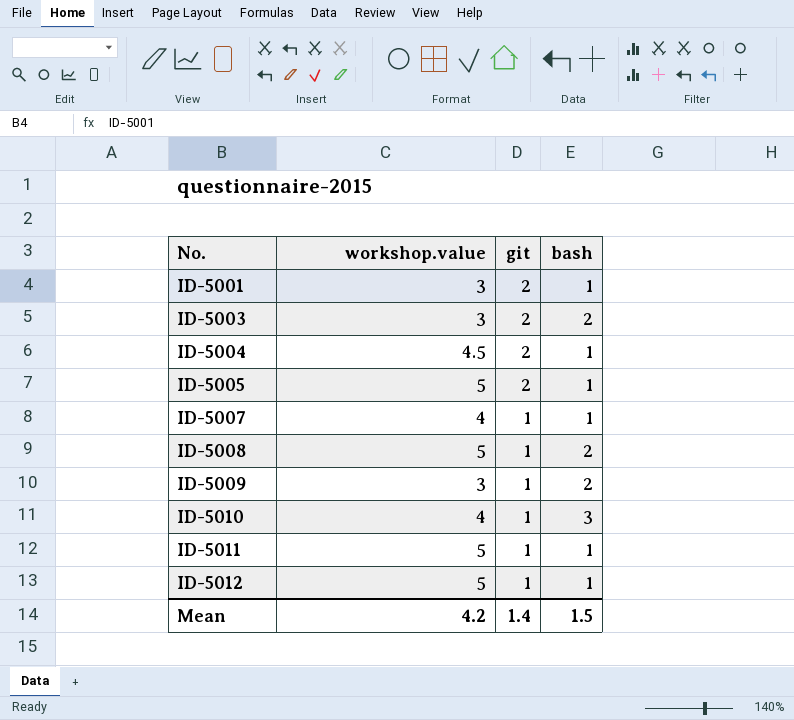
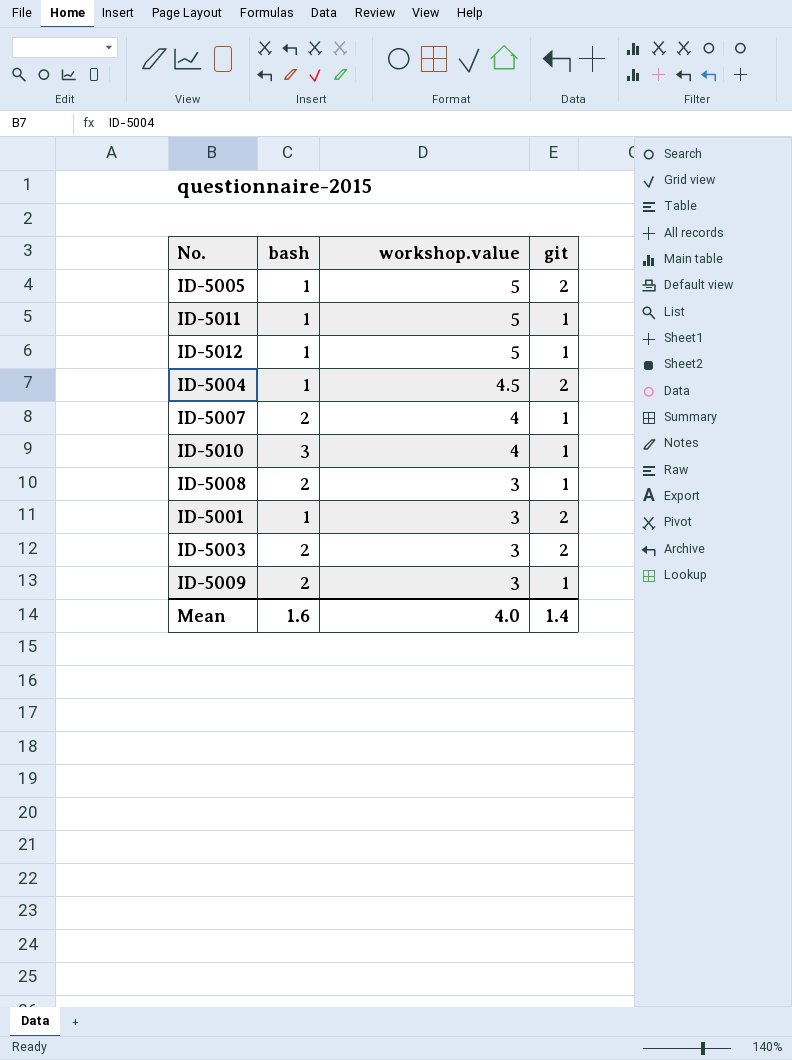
row order: No. ascending -> workshop.value descending
column bash | position: 4 -> 2
ID-5007 | bash: 1 -> 2
ID-5008 | workshop.value: 5 -> 3
Mean | bash: 1.5 -> 1.6
Mean | workshop.value: 4.2 -> 4.0

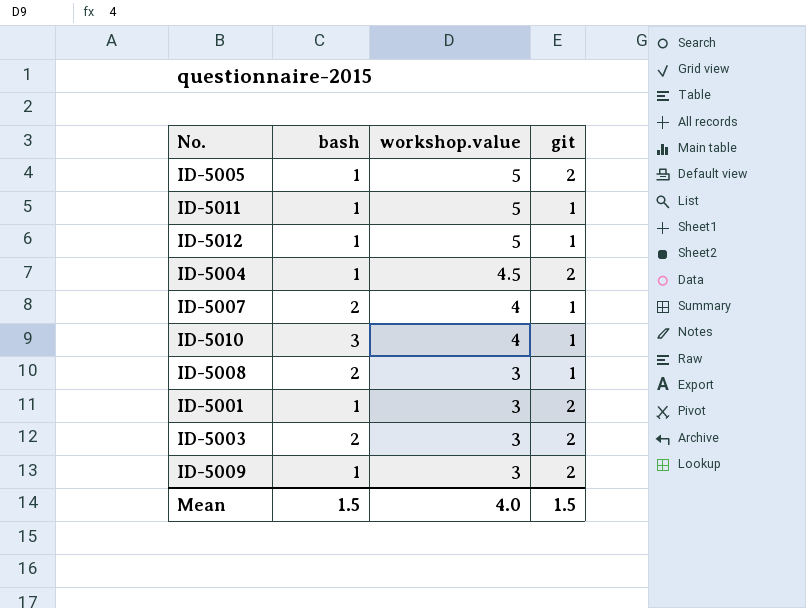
ID-5009 | bash: 2 -> 1
ID-5009 | git: 1 -> 2
Mean | bash: 1.6 -> 1.5
Mean | git: 1.4 -> 1.5

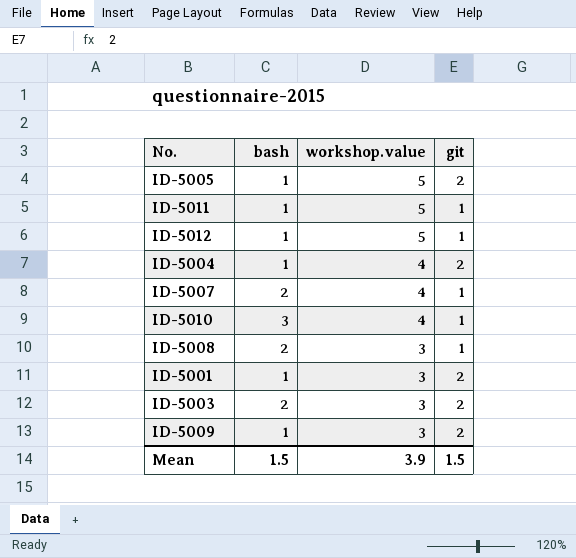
ID-5004 | workshop.value: 4.5 -> 4
Mean | workshop.value: 4.0 -> 3.9

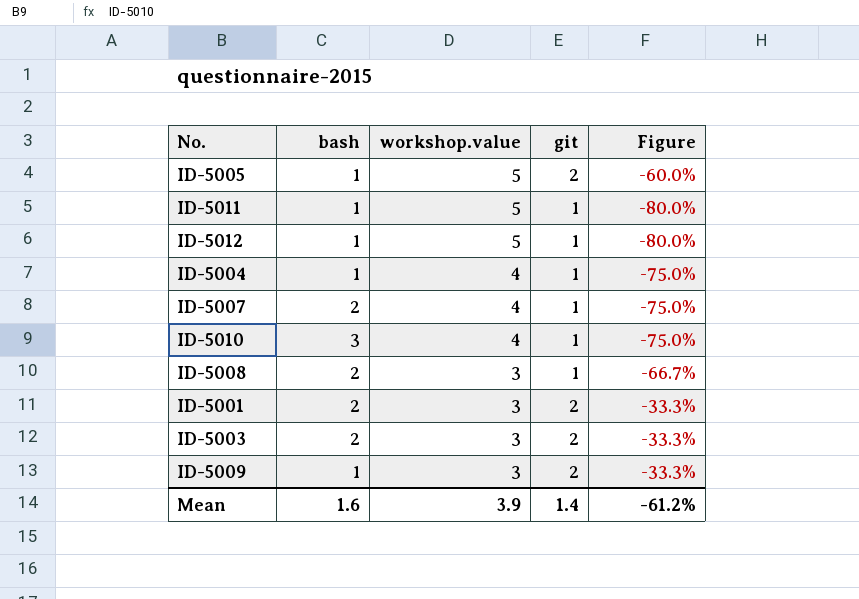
column Figure | formula: none -> ([git] - [workshop.value]) / [workshop.value]
ID-5004 | git: 2 -> 1
ID-5001 | bash: 1 -> 2
Mean | bash: 1.5 -> 1.6
Mean | git: 1.5 -> 1.4

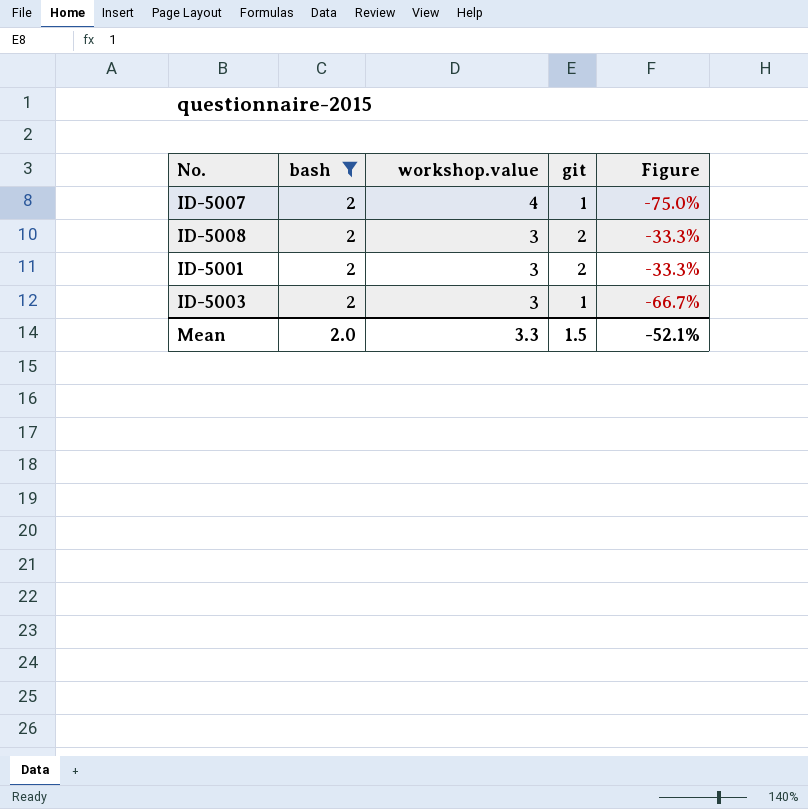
filter: none -> bash = 2
ID-5008 | git: 1 -> 2
ID-5008 | Figure: -66.7% -> -33.3%
ID-5003 | git: 2 -> 1
ID-5003 | Figure: -33.3% -> -66.7%
Mean | bash: 1.6 -> 2.0
Mean | workshop.value: 3.9 -> 3.3
Mean | git: 1.4 -> 1.5
Mean | Figure: -61.2% -> -52.1%

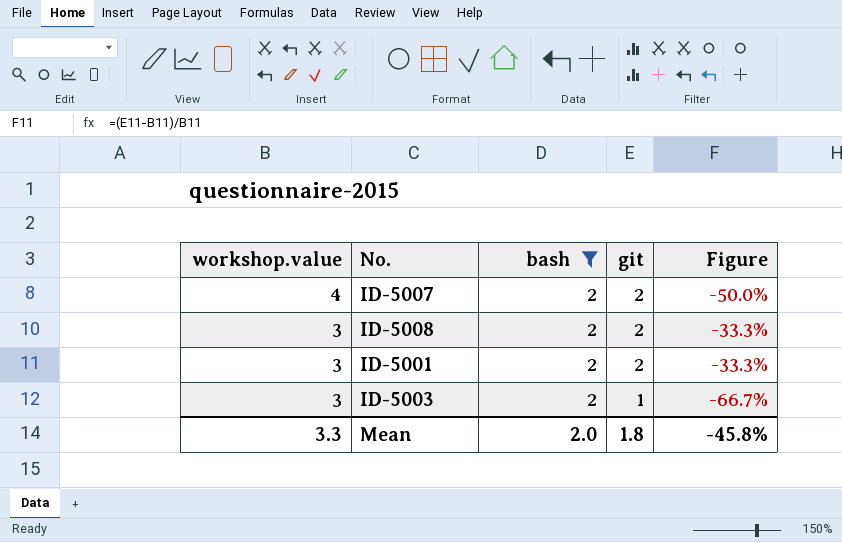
column workshop.value | position: 3 -> 1
ID-5007 | git: 1 -> 2
ID-5007 | Figure: -75.0% -> -50.0%
Mean | git: 1.5 -> 1.8
Mean | Figure: -52.1% -> -45.8%

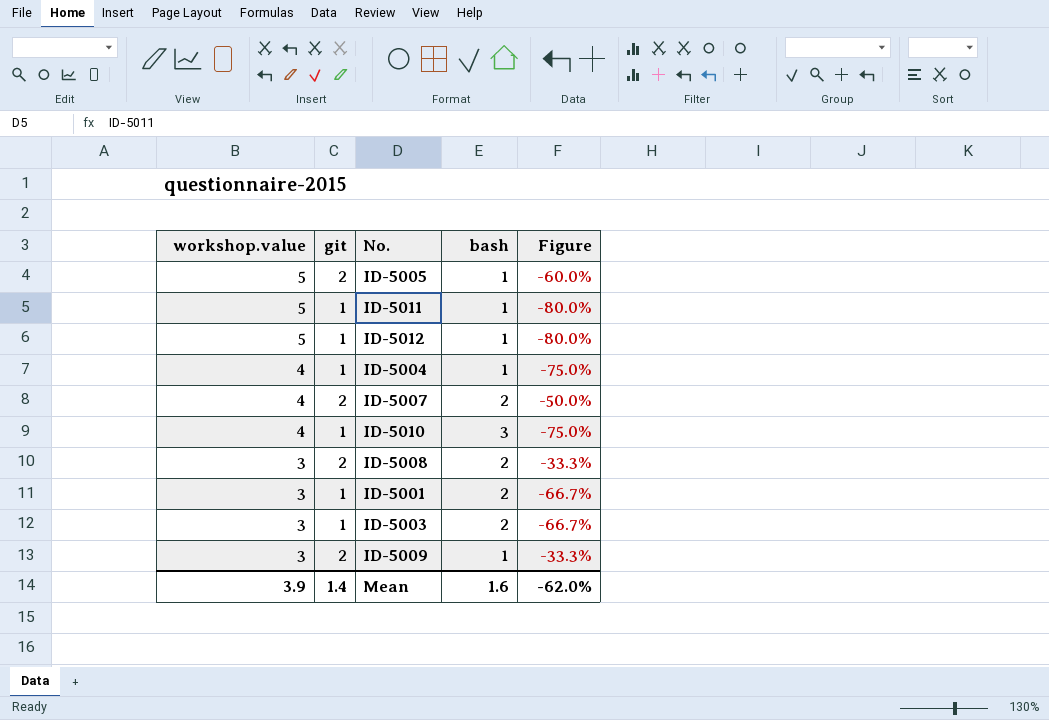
filter: bash = 2 -> none
column git | position: 4 -> 2
ID-5001 | git: 2 -> 1
ID-5001 | Figure: -33.3% -> -66.7%
Mean | workshop.value: 3.3 -> 3.9
Mean | git: 1.8 -> 1.4
Mean | bash: 2.0 -> 1.6
Mean | Figure: -45.8% -> -62.0%

